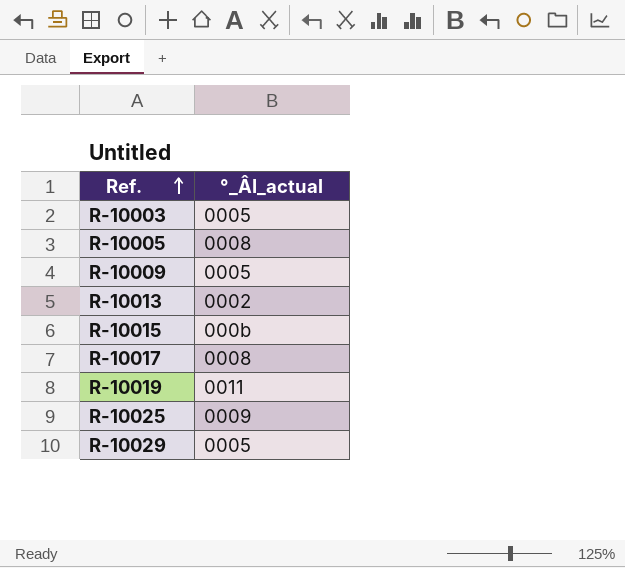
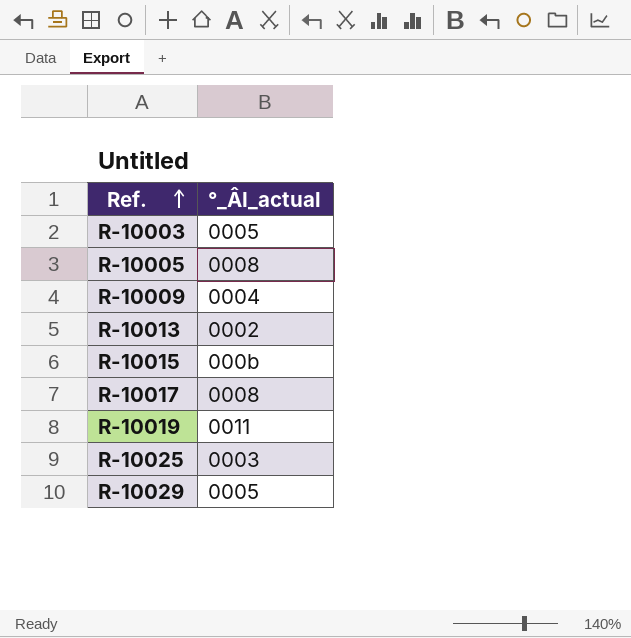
R-10009 | °_ÂI_actual: 0005 -> 0004
R-10025 | °_ÂI_actual: 0009 -> 0003

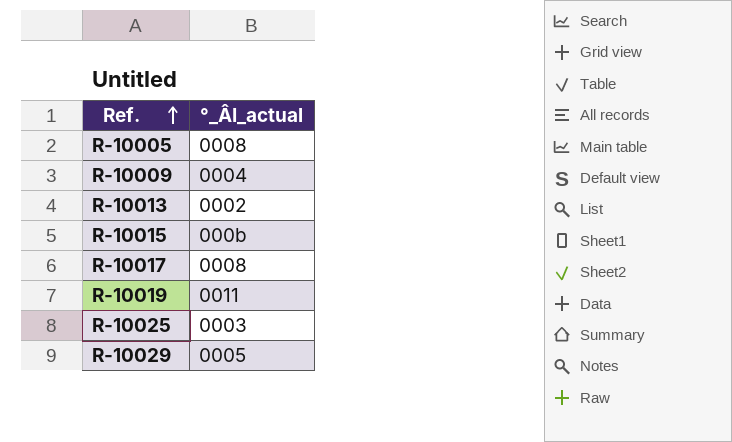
row R-10003: 0005 -> none

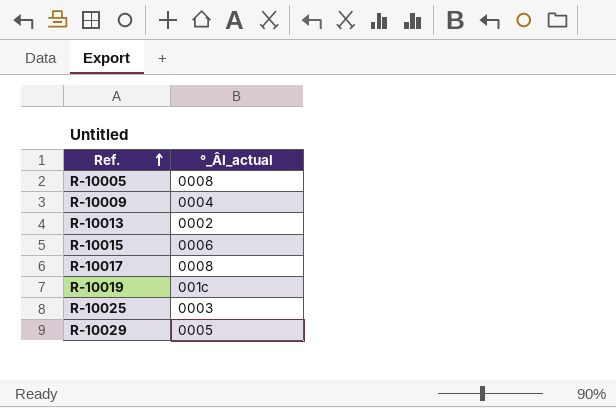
R-10015 | °_ÂI_actual: 000b -> 0006
R-10019 | °_ÂI_actual: 0011 -> 001c

